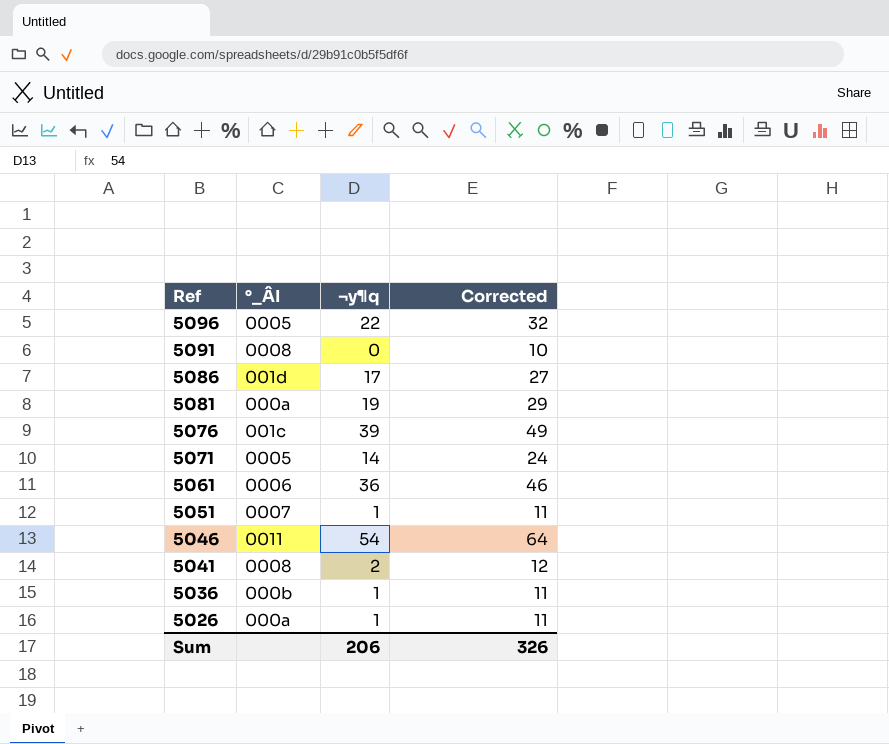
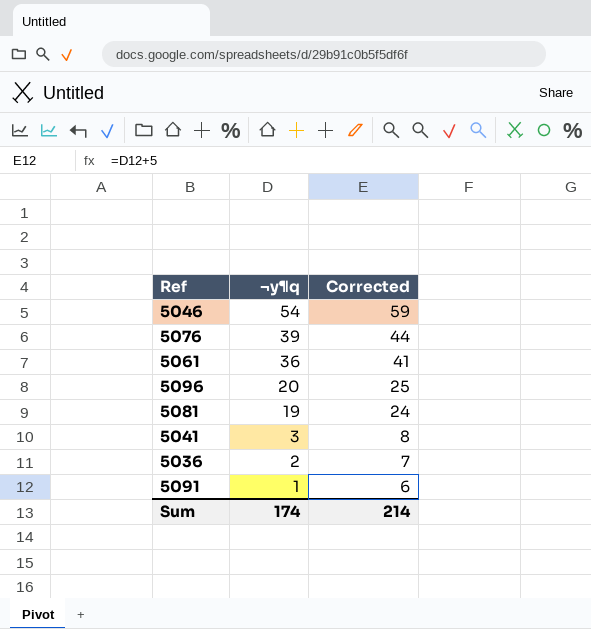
row order: Ref descending -> ¬y¶q descending
column °_ÂI | position: 2 -> none
column Corrected | formula: [¬y¶q] + 10 -> [¬y¶q] + 5
row 5086: 001d | 17 | 27 -> none
row 5071: 0005 | 14 | 24 -> none
row 5051: 0007 | 1 | 11 -> none
row 5026: 000a | 1 | 11 -> none
5096 | ¬y¶q: 22 -> 20
5041 | ¬y¶q: 2 -> 3
5036 | ¬y¶q: 1 -> 2
5091 | ¬y¶q: 0 -> 1
Sum | ¬y¶q: 206 -> 174
Sum | Corrected: 326 -> 214

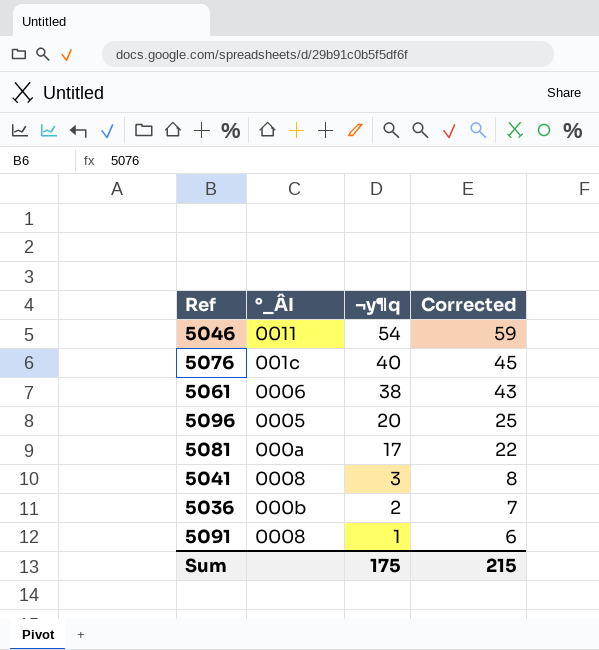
column °_ÂI | position: none -> 2
5076 | ¬y¶q: 39 -> 40
5076 | Corrected: 44 -> 45
5061 | ¬y¶q: 36 -> 38
5061 | Corrected: 41 -> 43
5081 | ¬y¶q: 19 -> 17
5081 | Corrected: 24 -> 22
Sum | ¬y¶q: 174 -> 175
Sum | Corrected: 214 -> 215

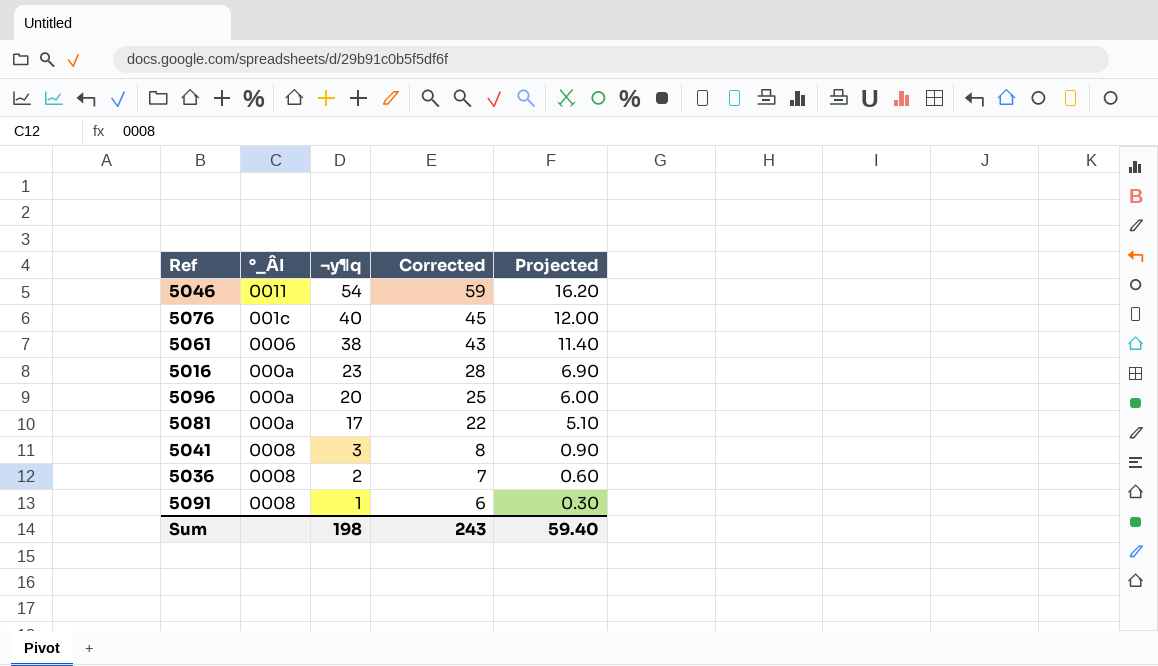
column Projected | formula: none -> [¬y¶q] * 0.3
row 5016: none -> 000a | 23 | 28 | 6.90
5096 | °_ÂI: 0005 -> 000a
5036 | °_ÂI: 000b -> 0008
Sum | ¬y¶q: 175 -> 198
Sum | Corrected: 215 -> 243

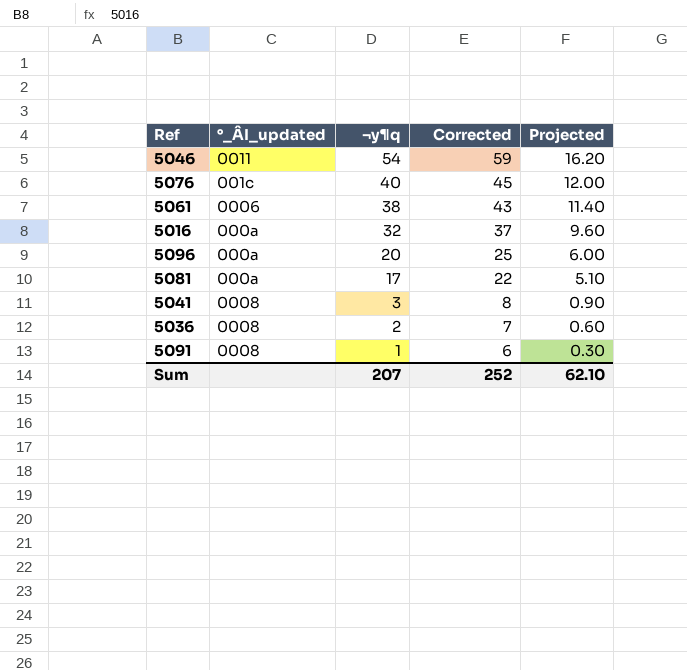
column name: °_ÂI -> °_ÂI_updated
5016 | ¬y¶q: 23 -> 32
5016 | Corrected: 28 -> 37
5016 | Projected: 6.90 -> 9.60
Sum | ¬y¶q: 198 -> 207
Sum | Corrected: 243 -> 252
Sum | Projected: 59.40 -> 62.10

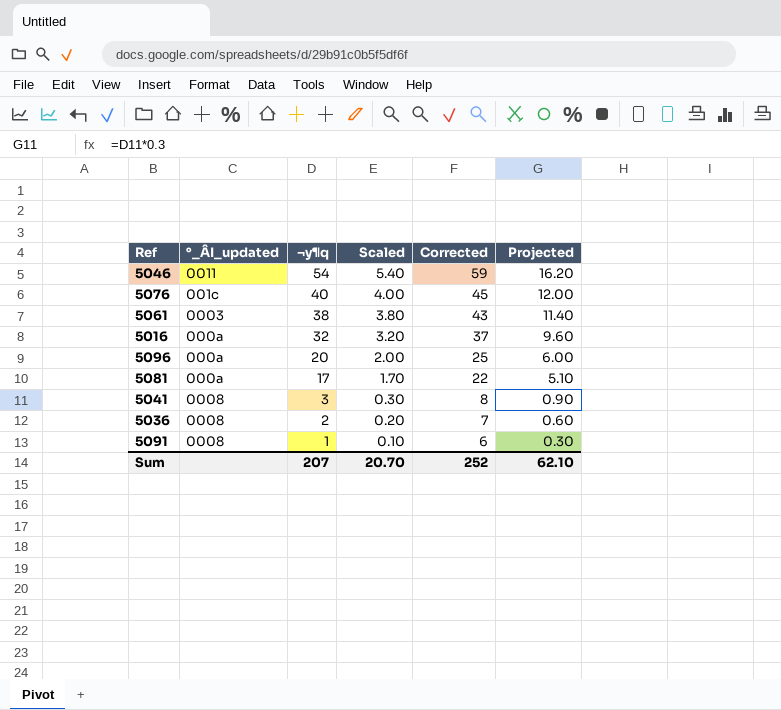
column Scaled | formula: none -> [¬y¶q] * 0.1
5061 | °_ÂI_updated: 0006 -> 0003

